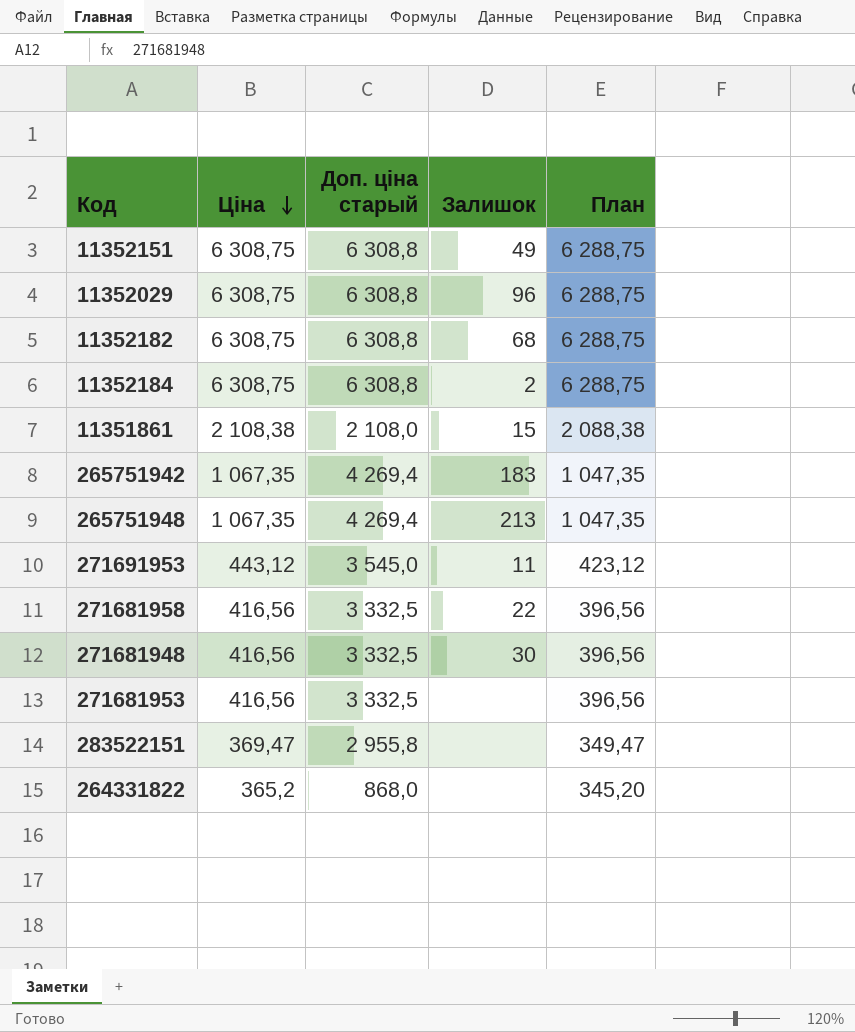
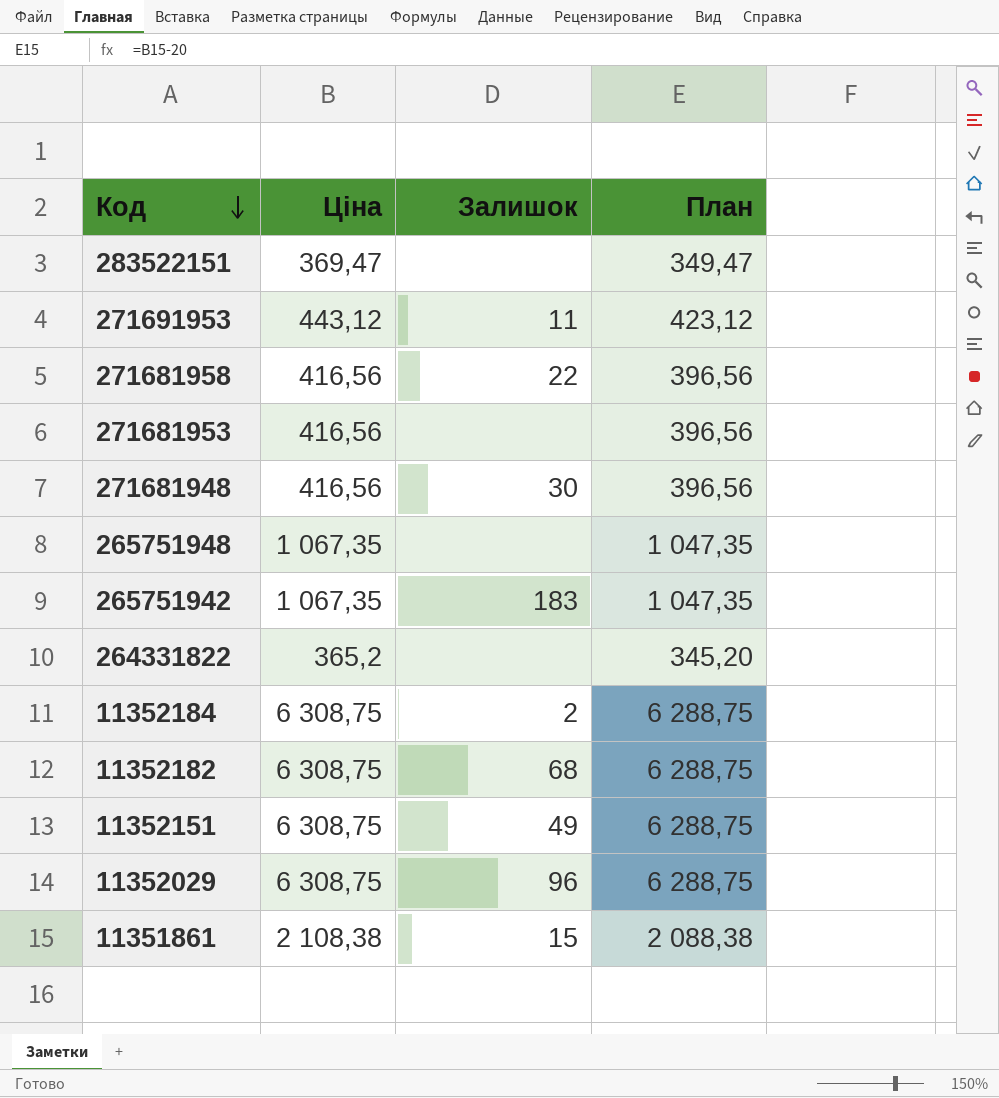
row order: Ціна descending -> Код descending
column Доп. ціна старый | position: 3 -> none
265751948 | Залишок: 213 -> none

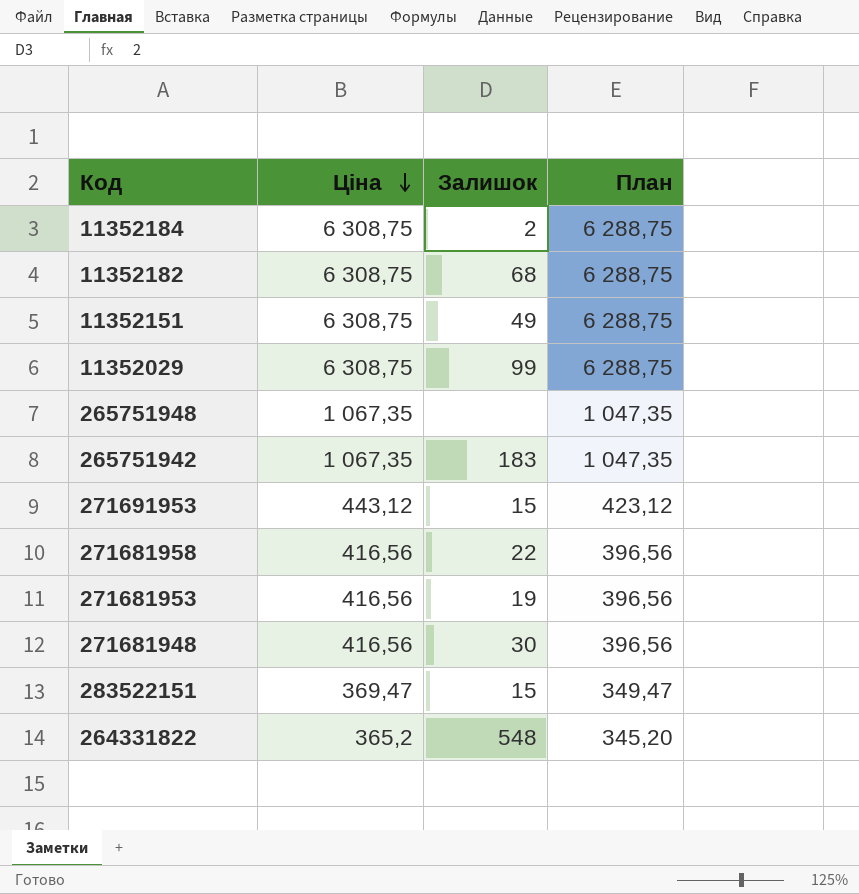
row order: Код descending -> Ціна descending
row 11351861: 2 108,38 | 15 | 2 088,38 -> none
11352029 | Залишок: 96 -> 99
271691953 | Залишок: 11 -> 15
271681953 | Залишок: none -> 19
283522151 | Залишок: none -> 15
264331822 | Залишок: none -> 548

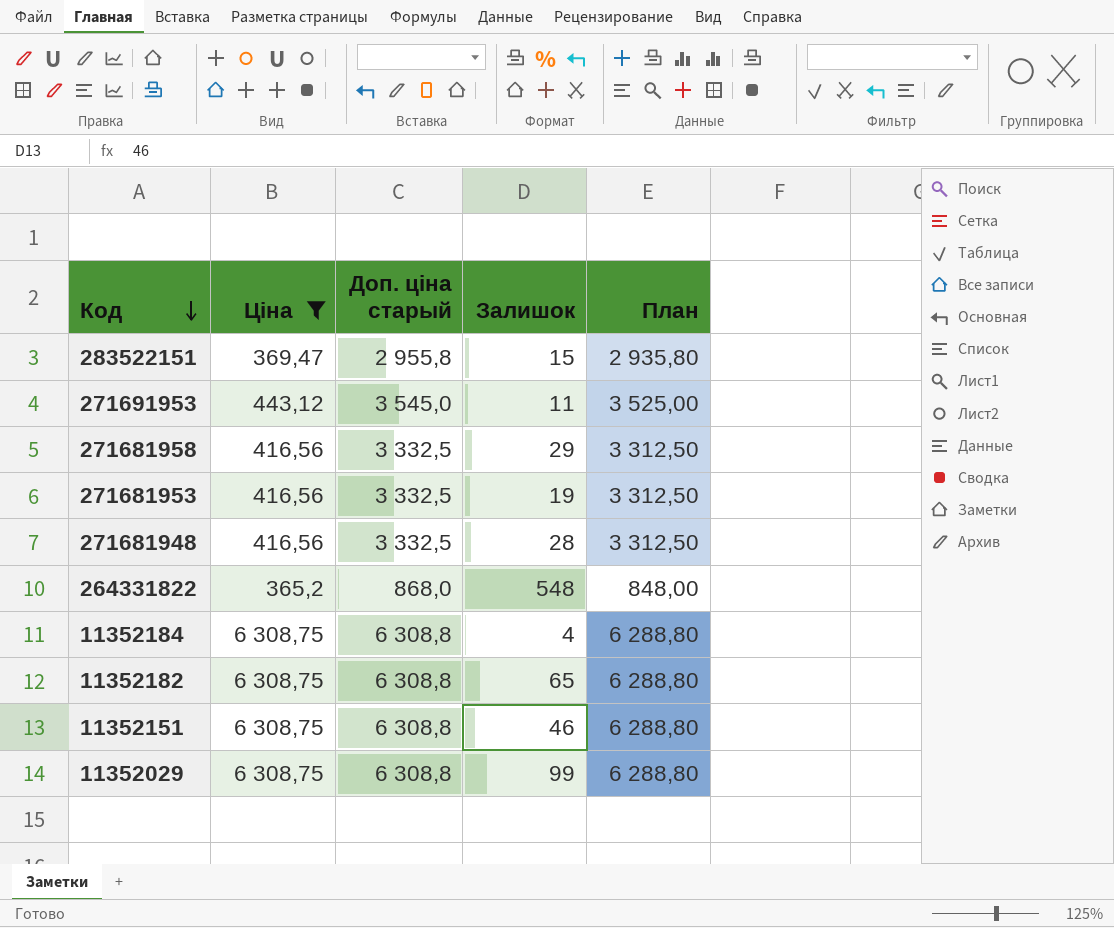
filter: none -> Ціна != 1 067,35
row order: Ціна descending -> Код descending
column Доп. ціна старый | position: none -> 3
column План | formula: [Ціна] - 20 -> [Доп. ціна старый] - 20
271691953 | Залишок: 15 -> 11
271681958 | Залишок: 22 -> 29
271681948 | Залишок: 30 -> 28
11352184 | Залишок: 2 -> 4
11352182 | Залишок: 68 -> 65
11352151 | Залишок: 49 -> 46

